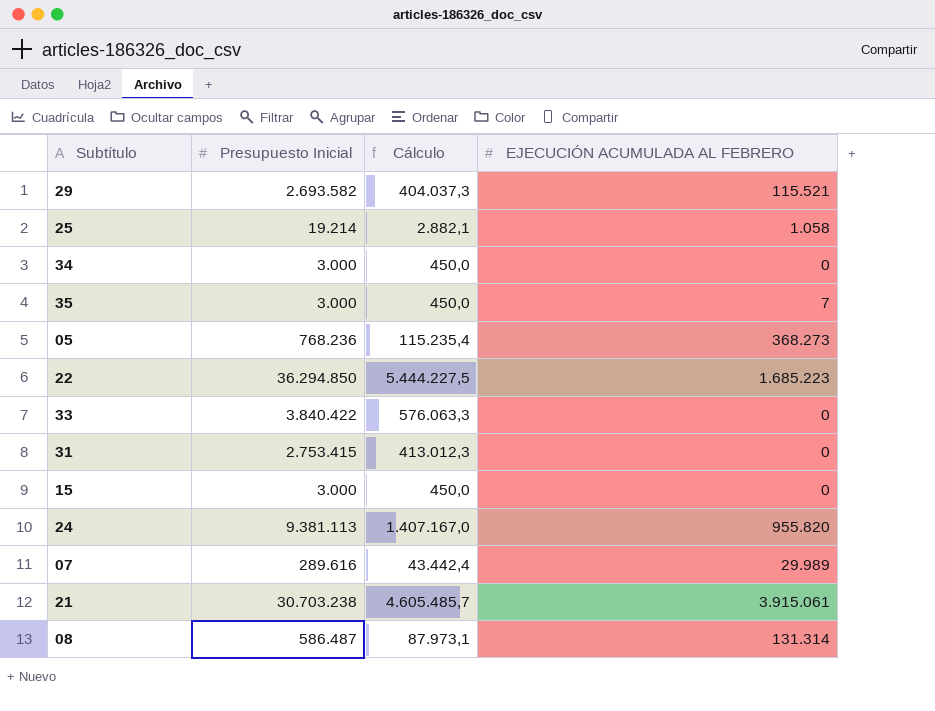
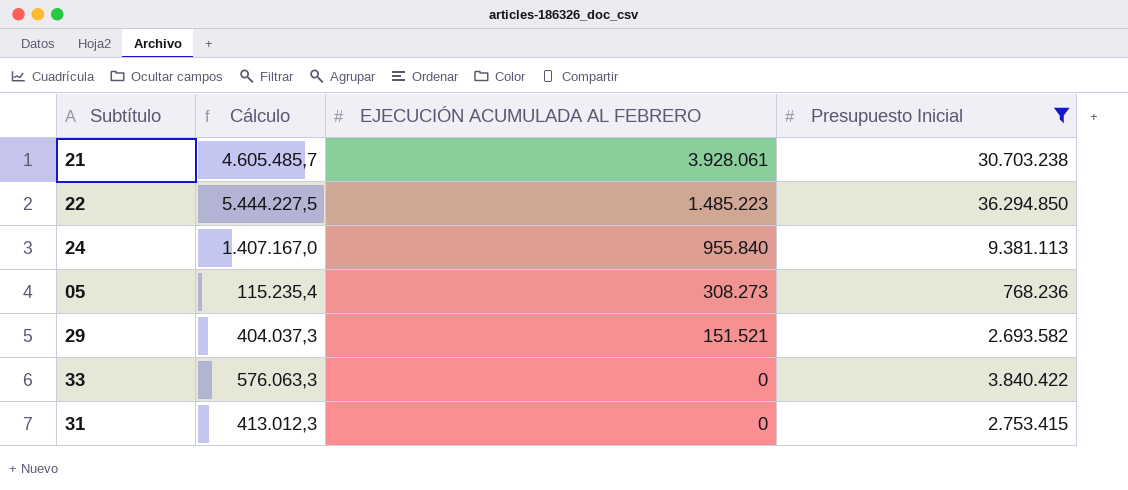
filter: none -> Presupuesto Inicial >= 768.236
row order: none -> EJECUCIÓN ACUMULADA AL FEBRERO descending
column Presupuesto Inicial | position: 2 -> 4
21 | EJECUCIÓN ACUMULADA AL FEBRERO: 3.915.061 -> 3.928.061
22 | EJECUCIÓN ACUMULADA AL FEBRERO: 1.685.223 -> 1.485.223
24 | EJECUCIÓN ACUMULADA AL FEBRERO: 955.820 -> 955.840
05 | EJECUCIÓN ACUMULADA AL FEBRERO: 368.273 -> 308.273
29 | EJECUCIÓN ACUMULADA AL FEBRERO: 115.521 -> 151.521

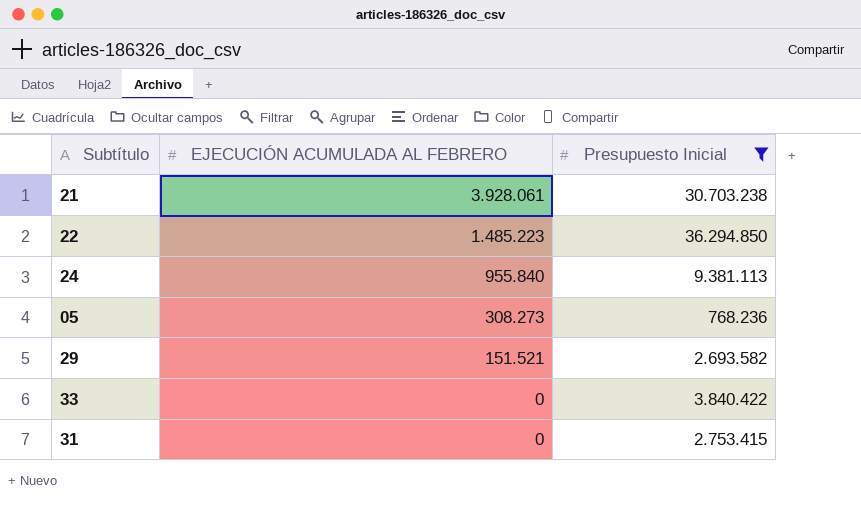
column Cálculo | formula: [Presupuesto Inicial] * 0,15 -> none

